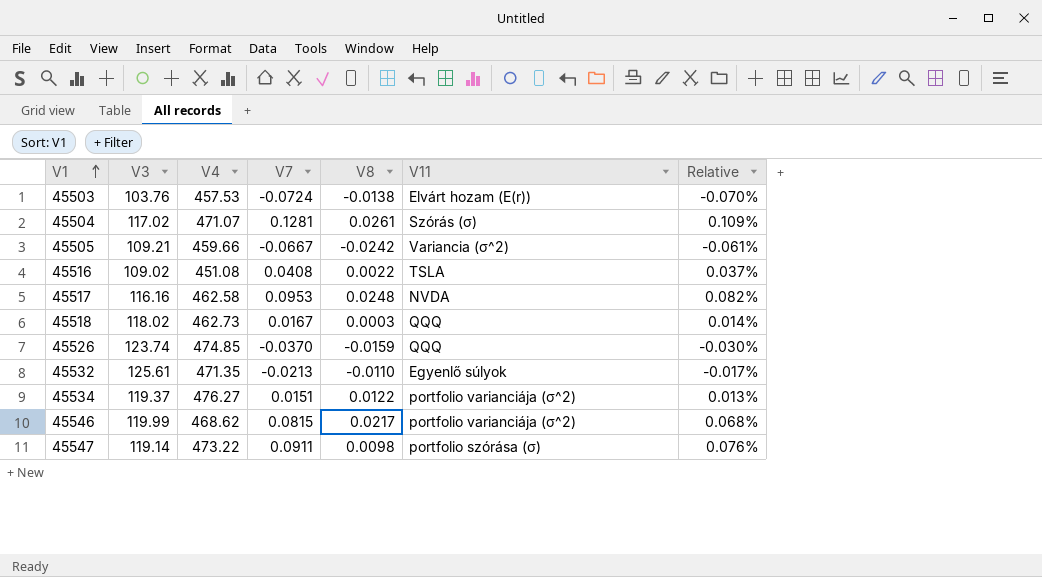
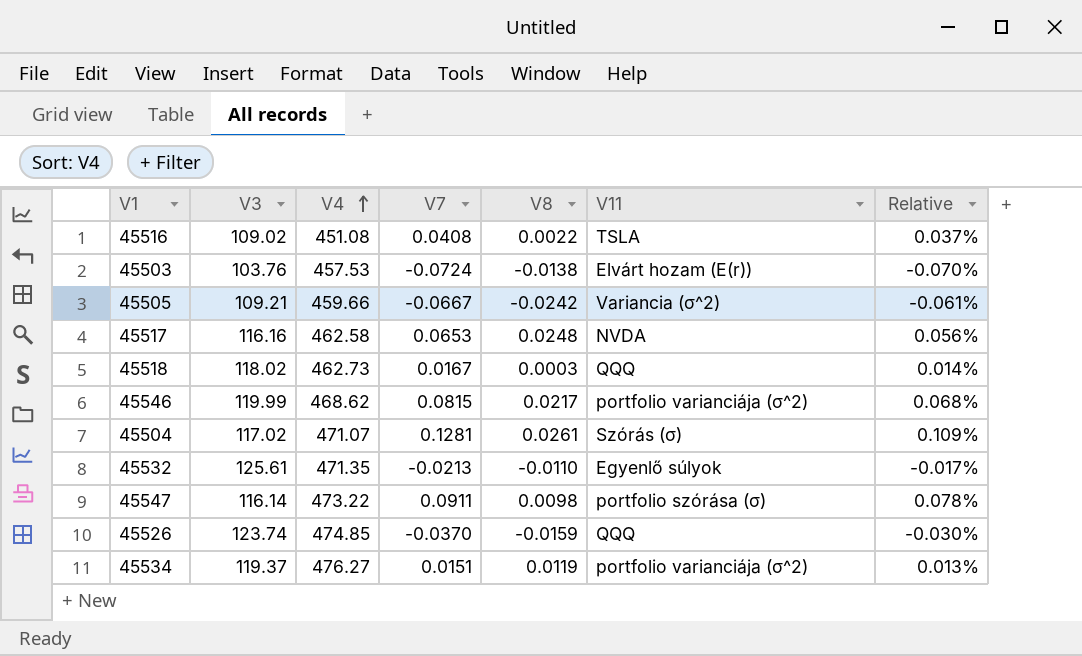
row order: V1 ascending -> V4 ascending
45517 | V7: 0.0953 -> 0.0653
45517 | Relative: 0.082% -> 0.056%
45547 | V3: 119.14 -> 116.14
45547 | Relative: 0.076% -> 0.078%
45534 | V8: 0.0122 -> 0.0119

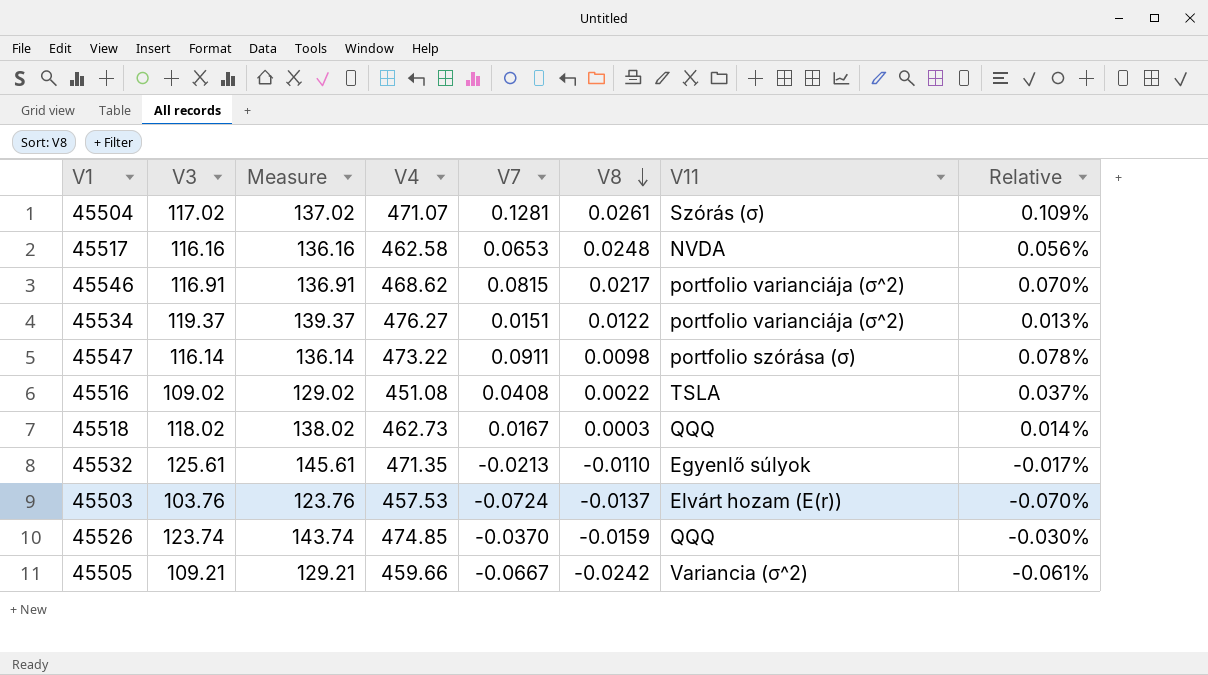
row order: V4 ascending -> V8 descending
column Measure | formula: none -> [V3] + 20
45546 | V3: 119.99 -> 116.91
45546 | Relative: 0.068% -> 0.070%
45534 | V8: 0.0119 -> 0.0122
45503 | V8: -0.0138 -> -0.0137

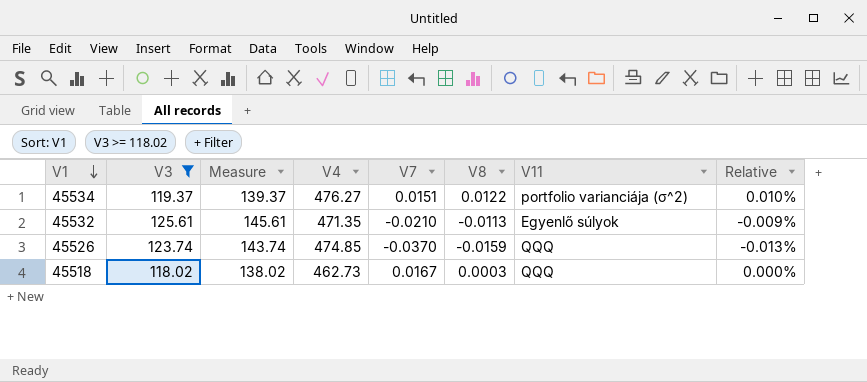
filter: none -> V3 >= 118.02
row order: V8 descending -> V1 descending
column Relative | formula: [V7] / [V3] -> [V8] / [V3]
45532 | V7: -0.0213 -> -0.0210
45532 | V8: -0.0110 -> -0.0113

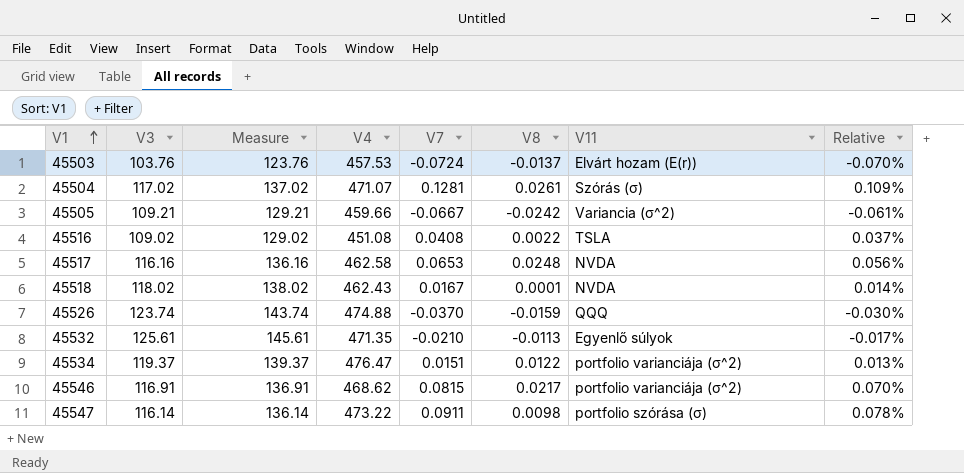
filter: V3 >= 118.02 -> none
row order: V1 descending -> V1 ascending
column Relative | formula: [V8] / [V3] -> [V7] / [V3]
45518 | V4: 462.73 -> 462.43
45518 | V8: 0.0003 -> 0.0001
45518 | V11: QQQ -> NVDA
45526 | V4: 474.85 -> 474.88
45534 | V4: 476.27 -> 476.47

